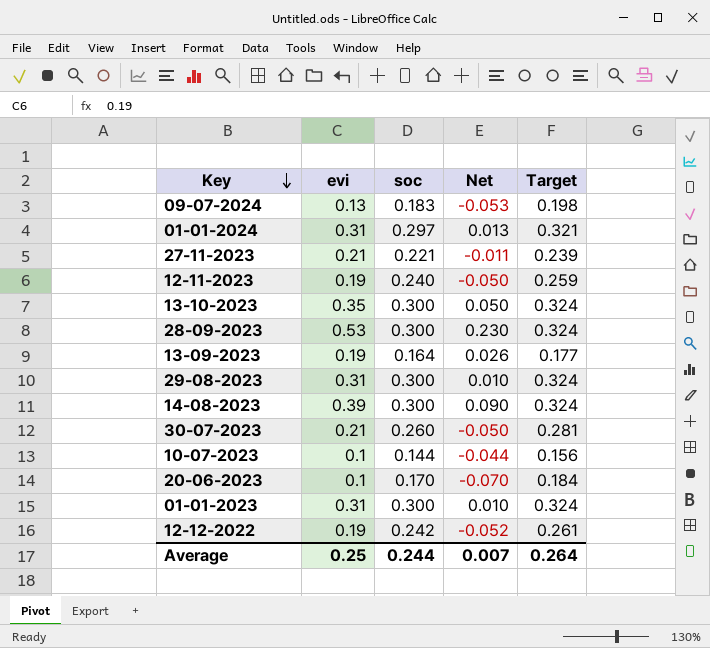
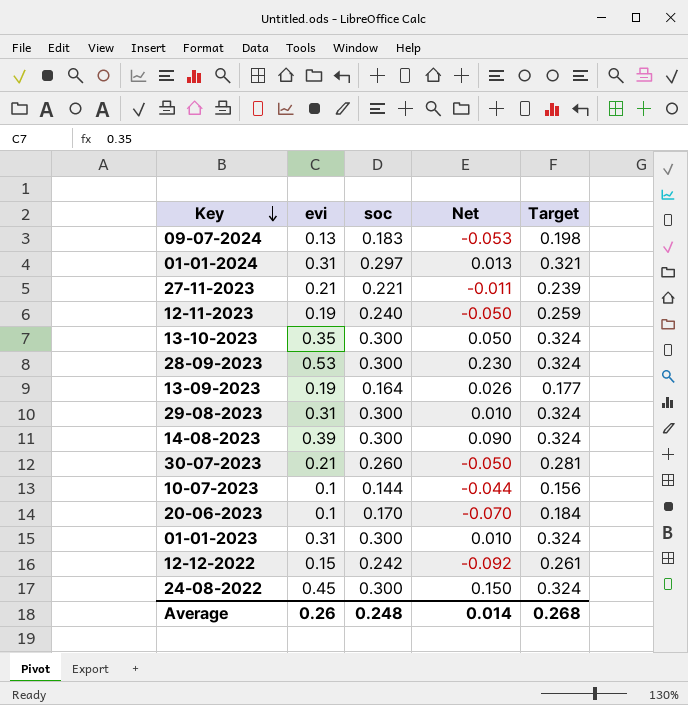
12-12-2022 | evi: 0.19 -> 0.15
12-12-2022 | Net: -0.052 -> -0.092
row 24-08-2022: none -> 0.45 | 0.300 | 0.150 | 0.324
Average | evi: 0.25 -> 0.26
Average | soc: 0.244 -> 0.248
Average | Net: 0.007 -> 0.014
Average | Target: 0.264 -> 0.268

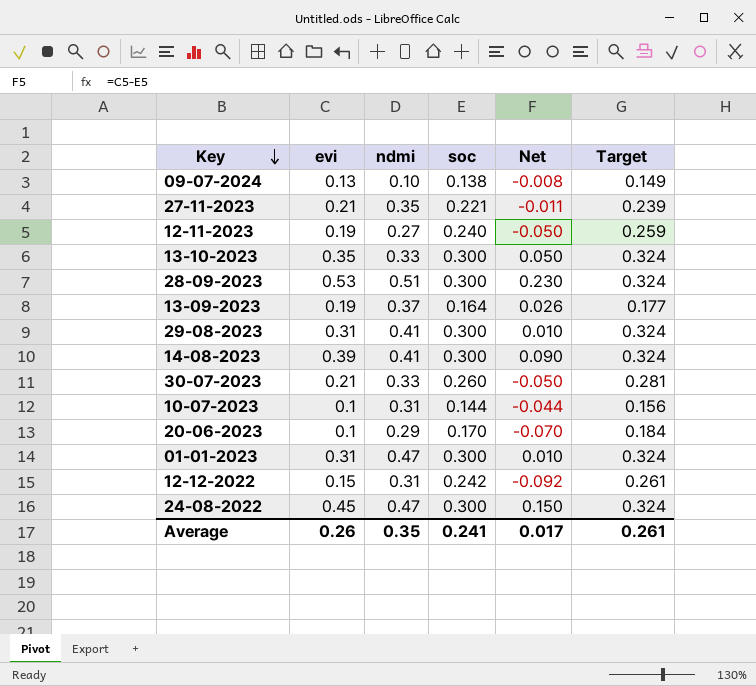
column ndmi | position: none -> 3
row 01-01-2024: 0.31 | 0.297 | 0.013 | 0.321 -> none
09-07-2024 | soc: 0.183 -> 0.138
09-07-2024 | Net: -0.053 -> -0.008
09-07-2024 | Target: 0.198 -> 0.149
Average | soc: 0.248 -> 0.241
Average | Net: 0.014 -> 0.017
Average | Target: 0.268 -> 0.261

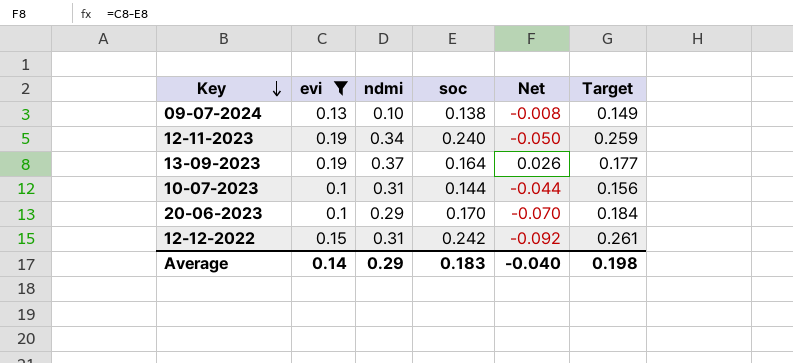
filter: none -> evi <= 0.19
12-11-2023 | ndmi: 0.27 -> 0.34
Average | evi: 0.26 -> 0.14
Average | ndmi: 0.35 -> 0.29
Average | soc: 0.241 -> 0.183
Average | Net: 0.017 -> -0.040
Average | Target: 0.261 -> 0.198

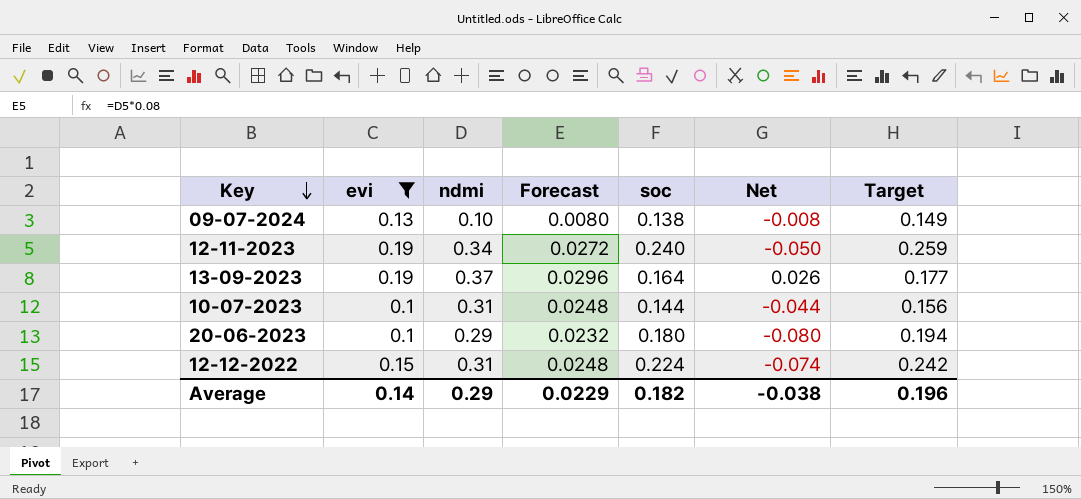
column Forecast | formula: none -> [ndmi] * 0.08
20-06-2023 | soc: 0.170 -> 0.180
20-06-2023 | Net: -0.070 -> -0.080
20-06-2023 | Target: 0.184 -> 0.194
12-12-2022 | soc: 0.242 -> 0.224
12-12-2022 | Net: -0.092 -> -0.074
12-12-2022 | Target: 0.261 -> 0.242
Average | soc: 0.183 -> 0.182
Average | Net: -0.040 -> -0.038
Average | Target: 0.198 -> 0.196

